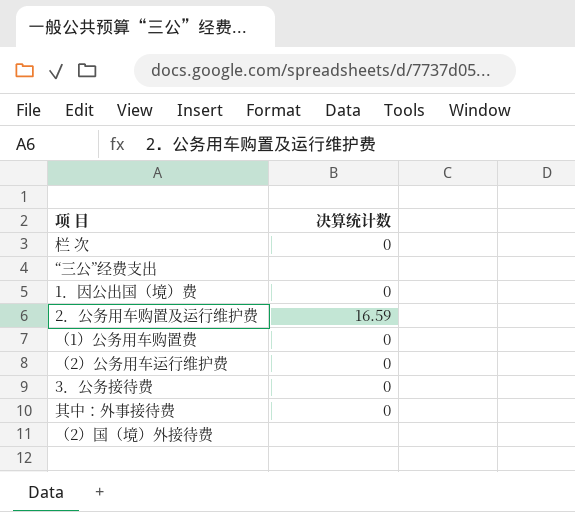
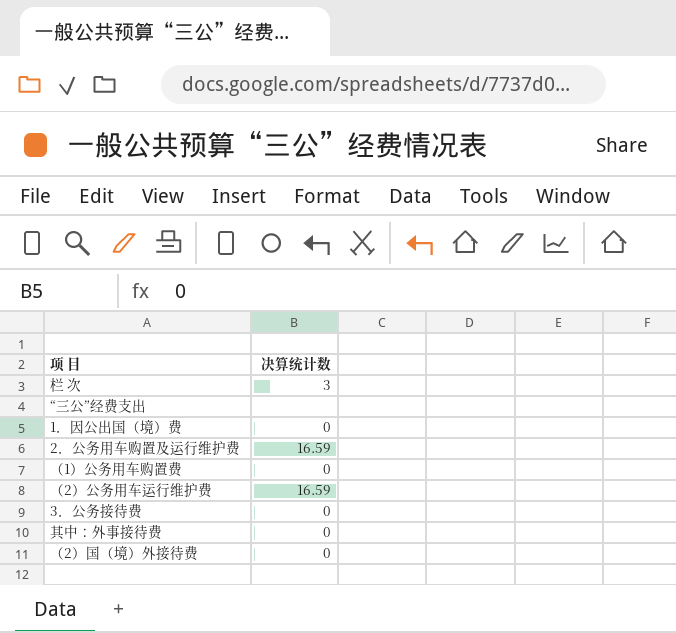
栏 次 | 决算统计数: 0 -> 3
（2）公务用车运行维护费 | 决算统计数: 0 -> 16.59
（2）国（境）外接待费 | 决算统计数: none -> 0

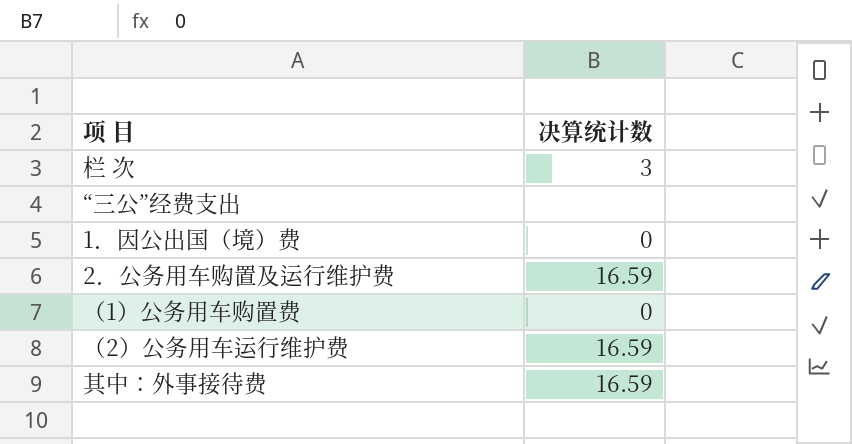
row 3．公务接待费: 0 -> none
row （2）国（境）外接待费: 0 -> none
其中：外事接待费 | 决算统计数: 0 -> 16.59

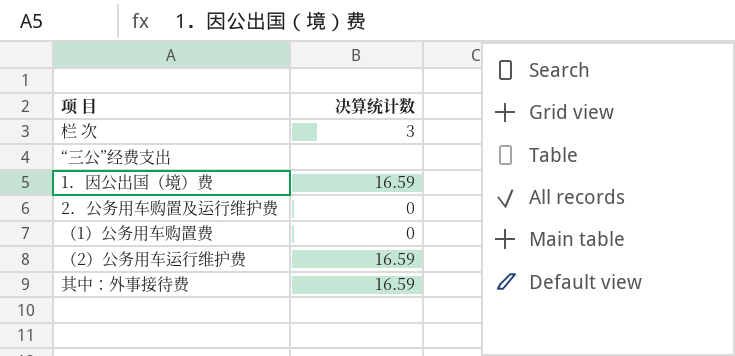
1．因公出国（境）费 | 决算统计数: 0 -> 16.59
2．公务用车购置及运行维护费 | 决算统计数: 16.59 -> 0

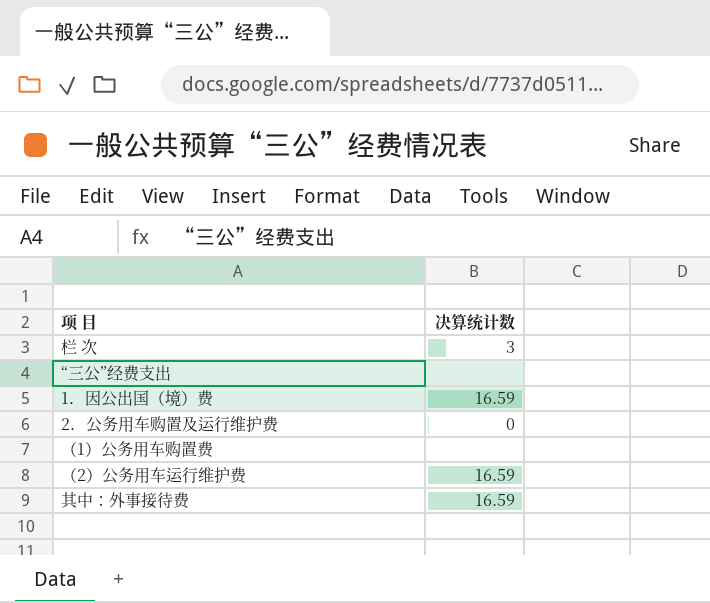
（1）公务用车购置费 | 决算统计数: 0 -> none

